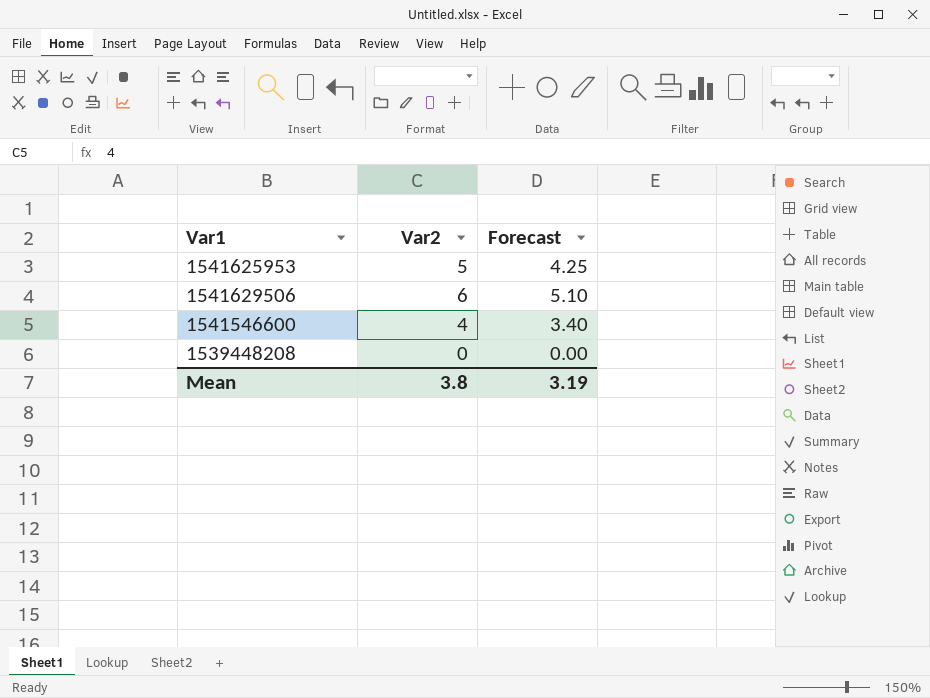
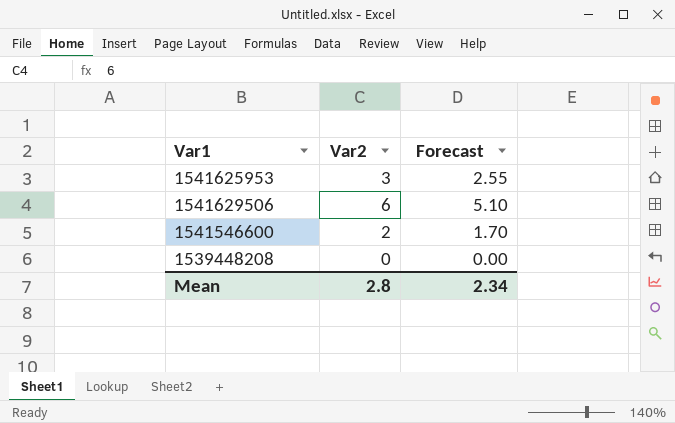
1541625953 | Var2: 5 -> 3
1541625953 | Forecast: 4.25 -> 2.55
1541546600 | Var2: 4 -> 2
1541546600 | Forecast: 3.40 -> 1.70
Mean | Var2: 3.8 -> 2.8
Mean | Forecast: 3.19 -> 2.34

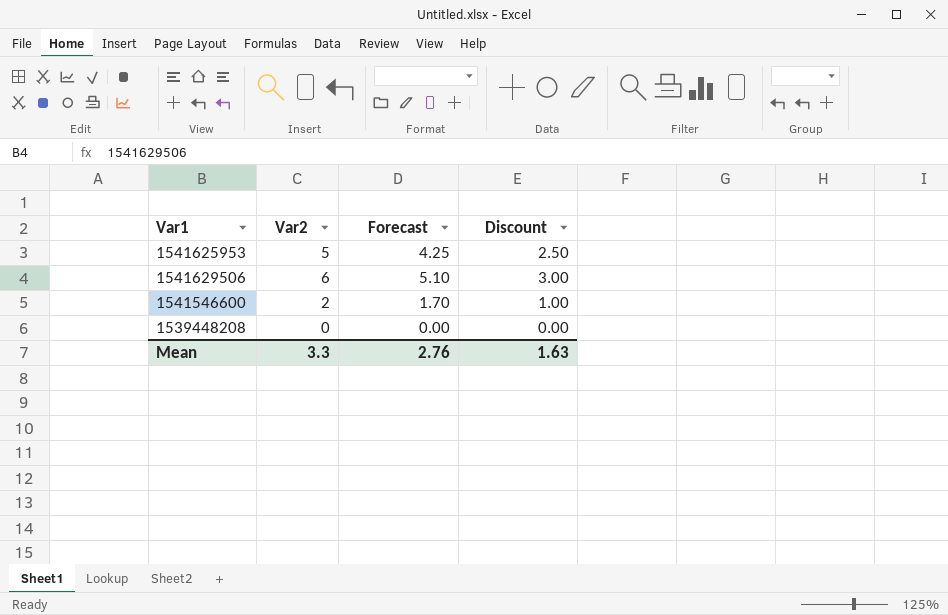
column Discount | formula: none -> [Var2] * 0.5
1541625953 | Var2: 3 -> 5
1541625953 | Forecast: 2.55 -> 4.25
Mean | Var2: 2.8 -> 3.3
Mean | Forecast: 2.34 -> 2.76

